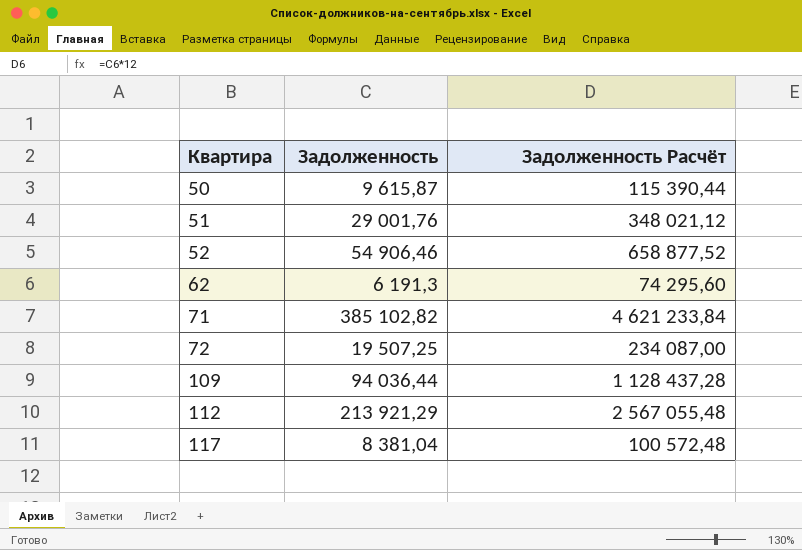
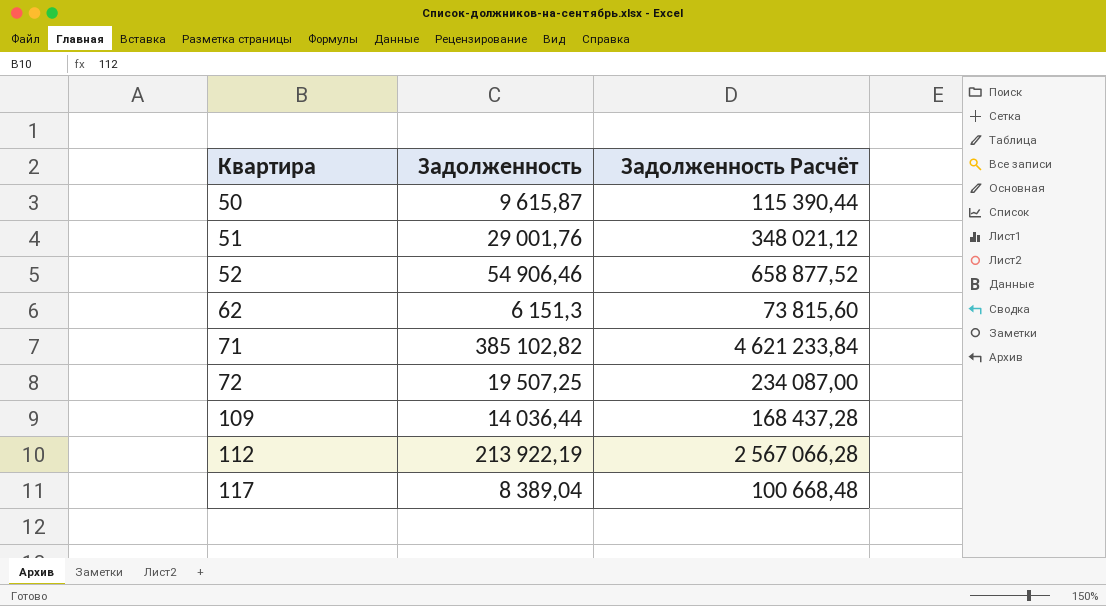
62 | Задолженность: 6 191,3 -> 6 151,3
62 | Задолженность Расчёт: 74 295,60 -> 73 815,60
109 | Задолженность: 94 036,44 -> 14 036,44
109 | Задолженность Расчёт: 1 128 437,28 -> 168 437,28
112 | Задолженность: 213 921,29 -> 213 922,19
112 | Задолженность Расчёт: 2 567 055,48 -> 2 567 066,28
117 | Задолженность: 8 381,04 -> 8 389,04
117 | Задолженность Расчёт: 100 572,48 -> 100 668,48

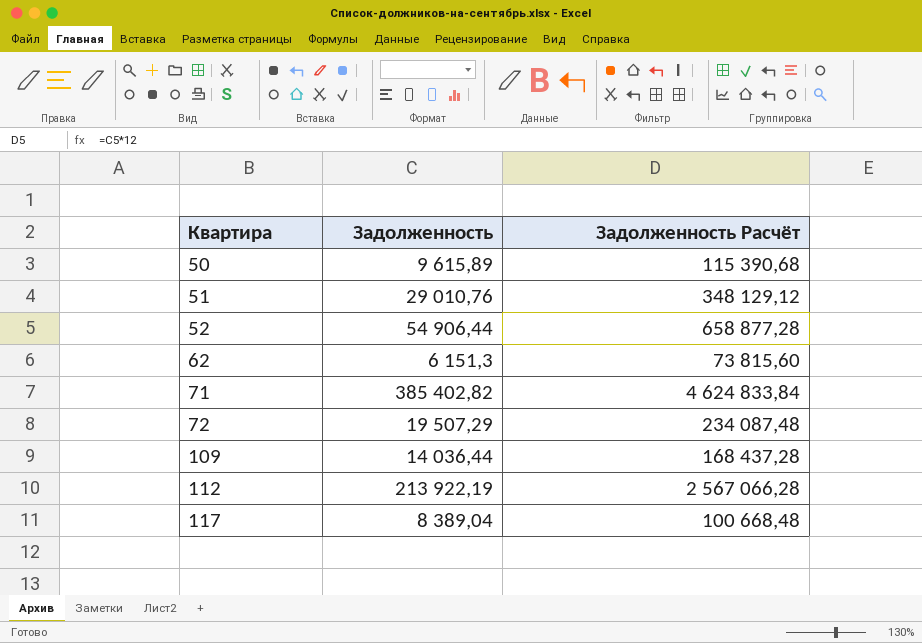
50 | Задолженность: 9 615,87 -> 9 615,89
50 | Задолженность Расчёт: 115 390,44 -> 115 390,68
51 | Задолженность: 29 001,76 -> 29 010,76
51 | Задолженность Расчёт: 348 021,12 -> 348 129,12
52 | Задолженность: 54 906,46 -> 54 906,44
52 | Задолженность Расчёт: 658 877,52 -> 658 877,28
71 | Задолженность: 385 102,82 -> 385 402,82
71 | Задолженность Расчёт: 4 621 233,84 -> 4 624 833,84
72 | Задолженность: 19 507,25 -> 19 507,29
72 | Задолженность Расчёт: 234 087,00 -> 234 087,48

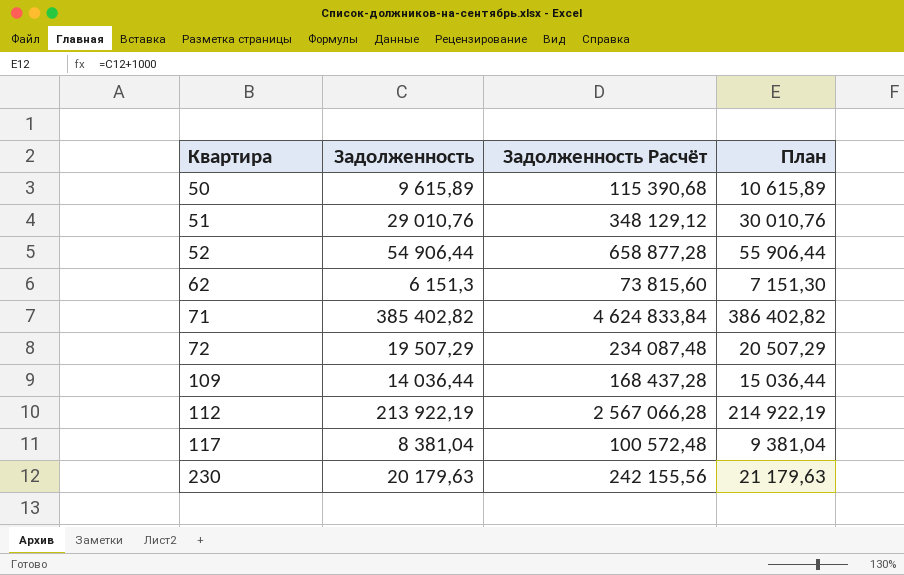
column План | formula: none -> [Задолженность] + 1000
117 | Задолженность: 8 389,04 -> 8 381,04
117 | Задолженность Расчёт: 100 668,48 -> 100 572,48
row 230: none -> 20 179,63 | 242 155,56 | 21 179,63

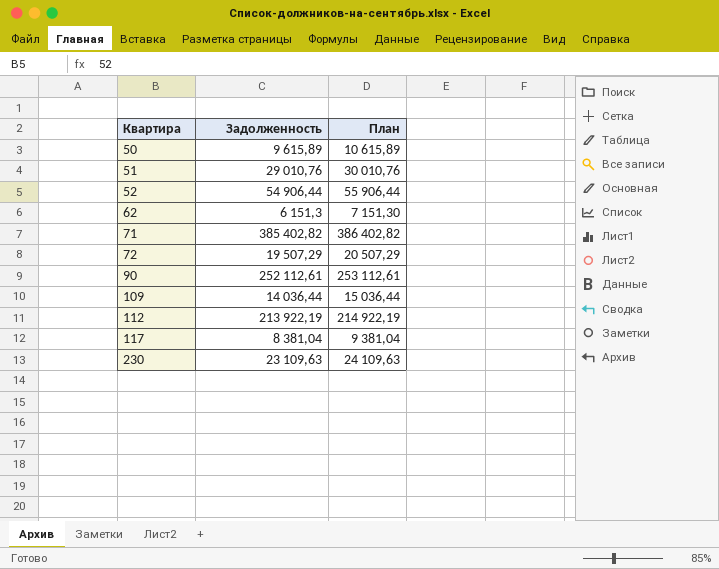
column Задолженность Расчёт | formula: [Задолженность] * 12 -> none
row 90: none -> 252 112,61 | 253 112,61
230 | Задолженность: 20 179,63 -> 23 109,63
230 | План: 21 179,63 -> 24 109,63

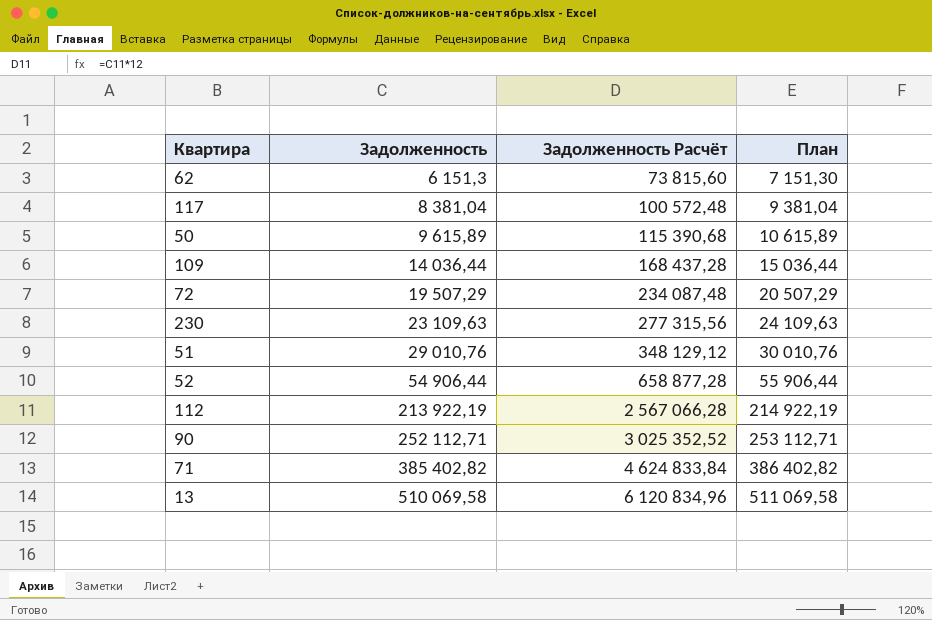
row order: Квартира ascending -> Задолженность ascending
column Задолженность Расчёт | formula: none -> [Задолженность] * 12
90 | Задолженность: 252 112,61 -> 252 112,71
90 | План: 253 112,61 -> 253 112,71
row 13: none -> 510 069,58 | 6 120 834,96 | 511 069,58

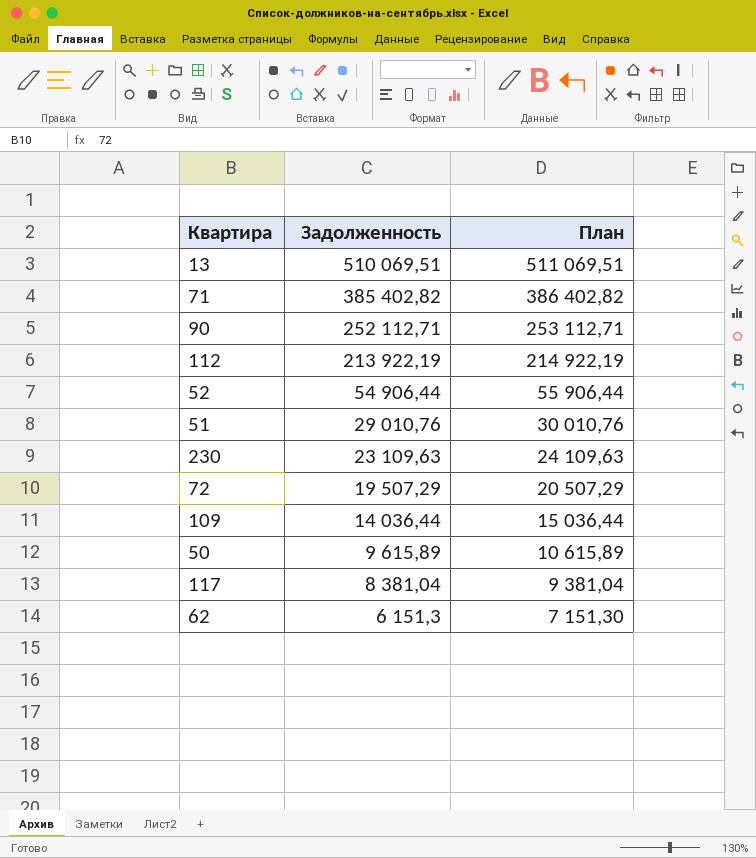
row order: Задолженность ascending -> Задолженность descending
column Задолженность Расчёт | formula: [Задолженность] * 12 -> none
13 | Задолженность: 510 069,58 -> 510 069,51
13 | План: 511 069,58 -> 511 069,51

